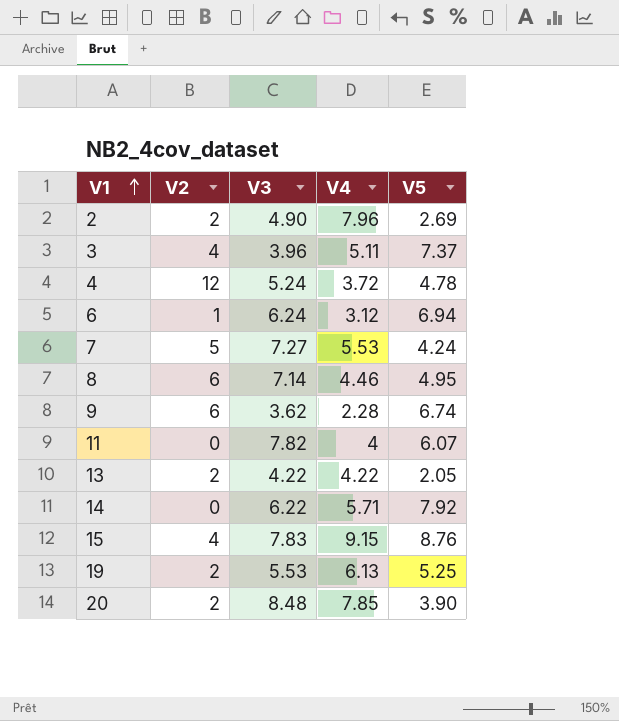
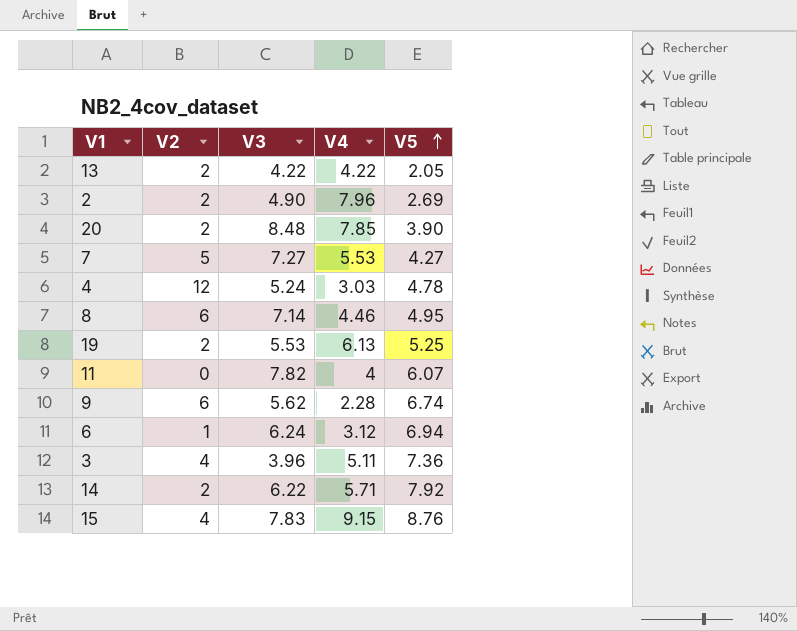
row order: V1 ascending -> V5 ascending
7 | V5: 4.24 -> 4.27
4 | V4: 3.72 -> 3.03
9 | V3: 3.62 -> 5.62
3 | V5: 7.37 -> 7.36
14 | V2: 0 -> 2

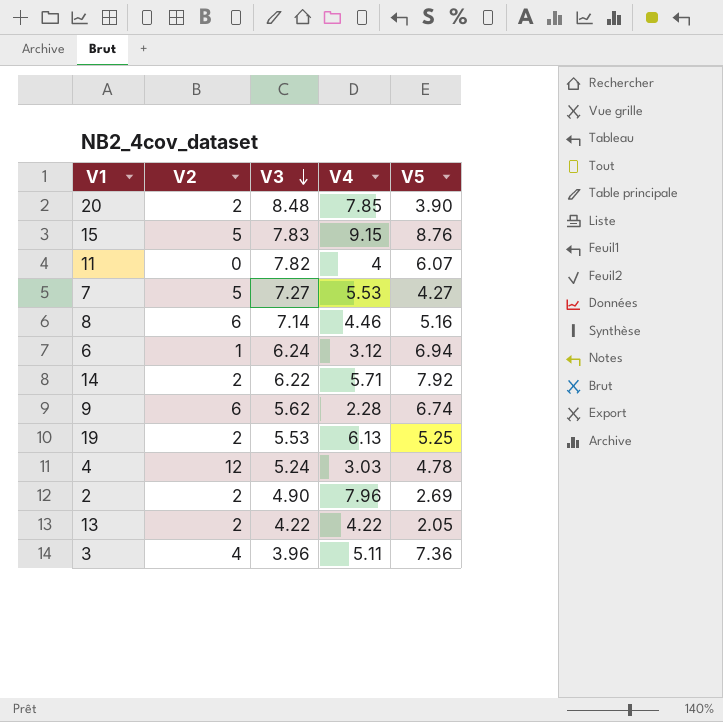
row order: V5 ascending -> V3 descending
15 | V2: 4 -> 5
8 | V5: 4.95 -> 5.16

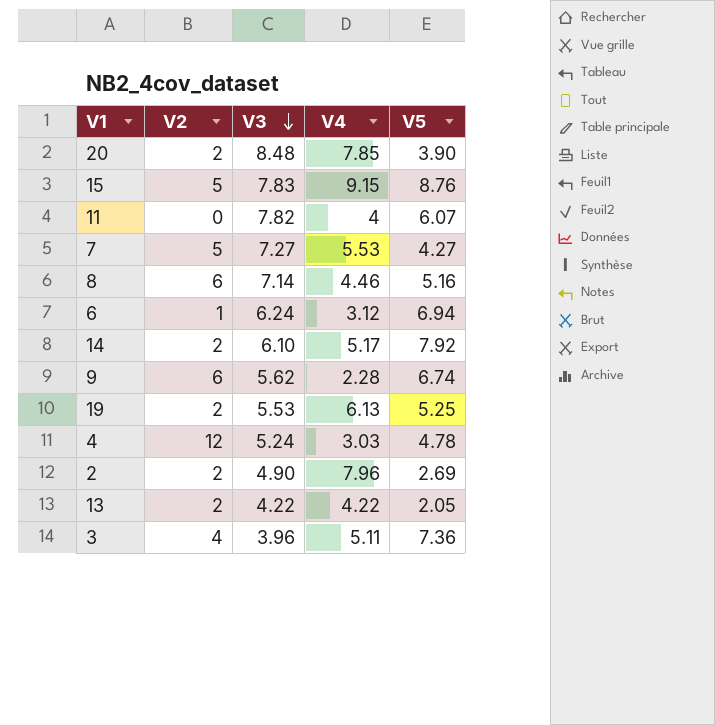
14 | V3: 6.22 -> 6.10
14 | V4: 5.71 -> 5.17

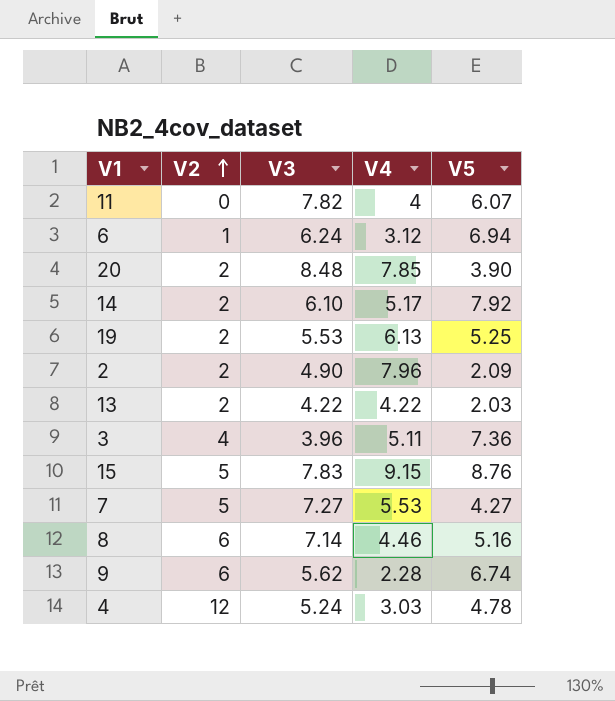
row order: V3 descending -> V2 ascending
2 | V5: 2.69 -> 2.09
13 | V5: 2.05 -> 2.03

